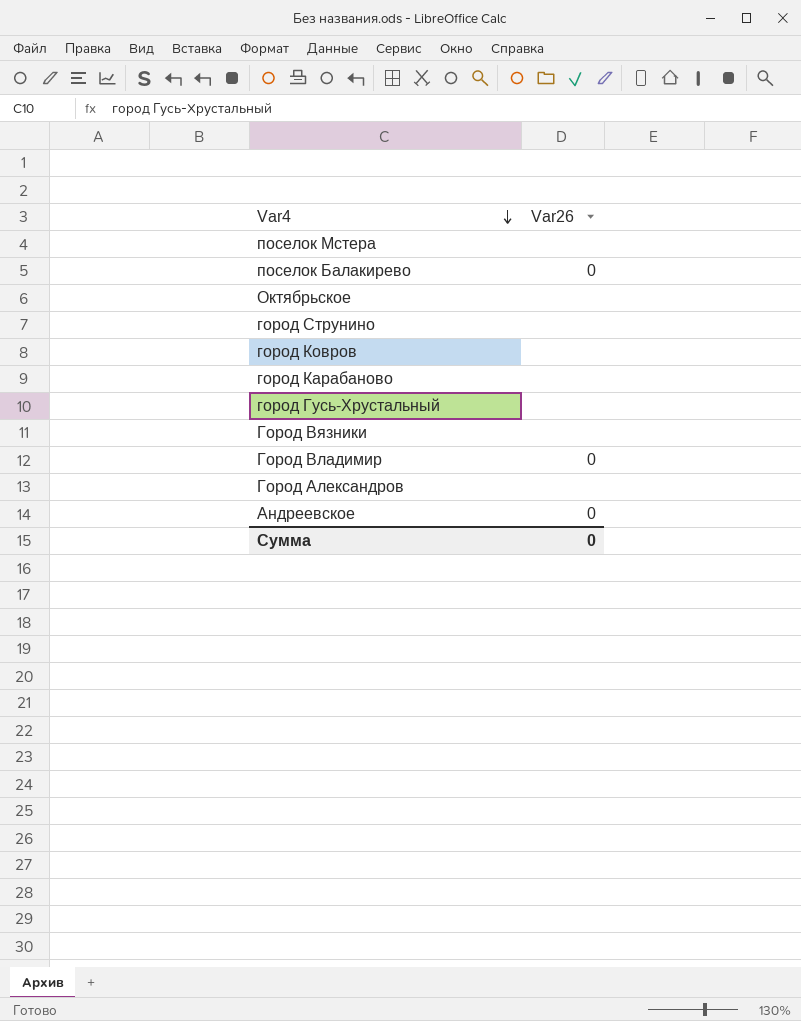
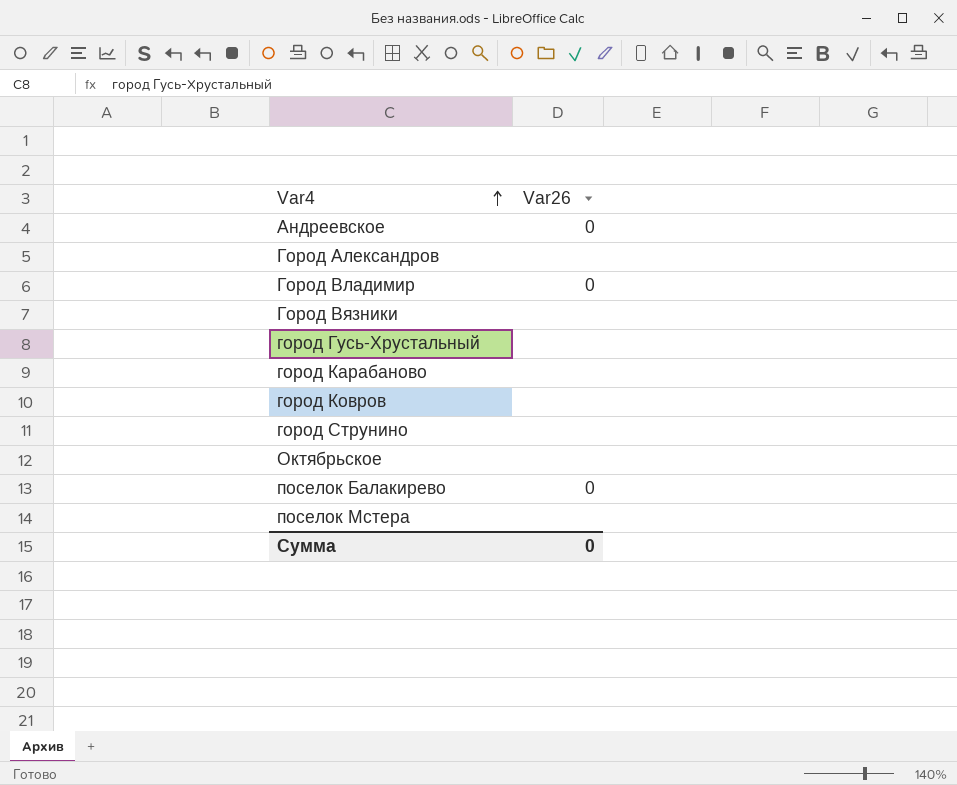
row order: Var4 descending -> Var4 ascending

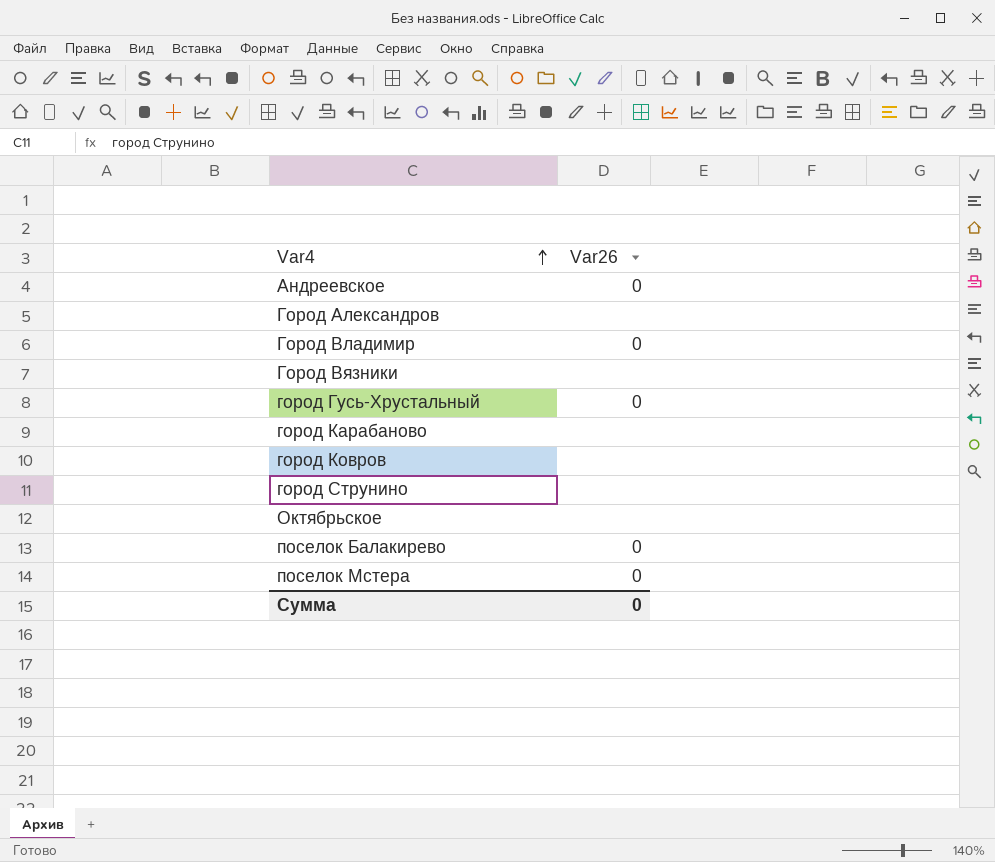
город Гусь-Хрустальный | Var26: none -> 0
поселок Мстера | Var26: none -> 0

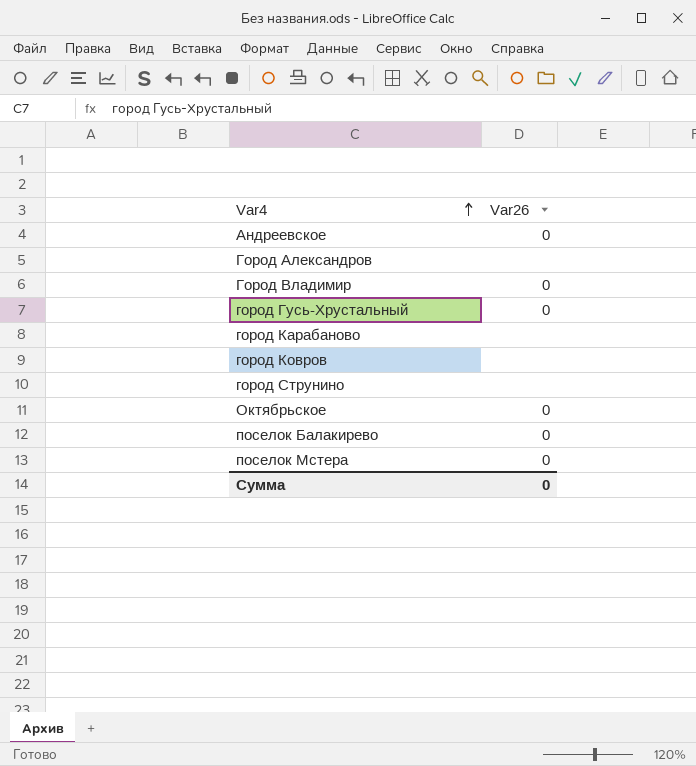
row Город Вязники: none -> none
Октябрьское | Var26: none -> 0

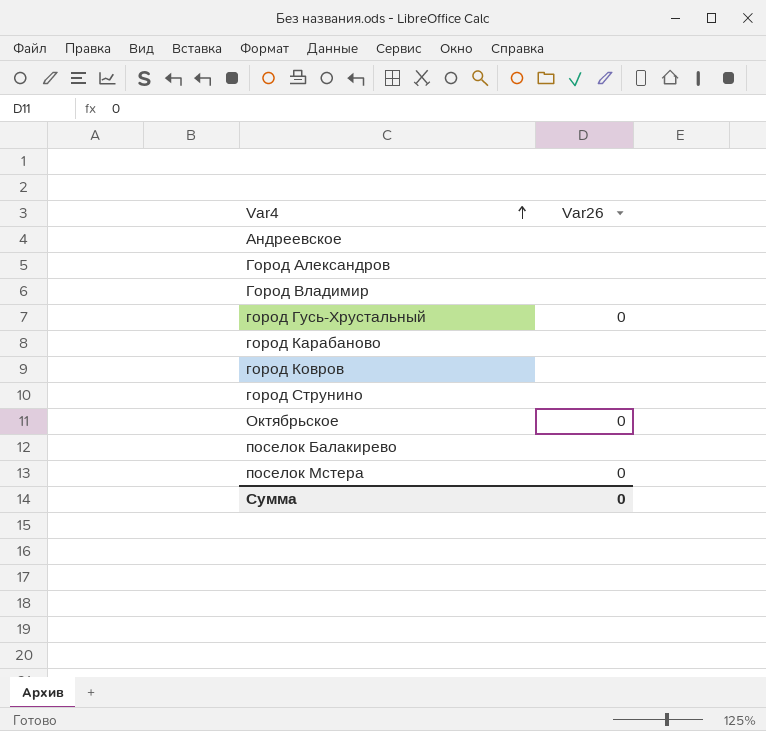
Андреевское | Var26: 0 -> none
Город Владимир | Var26: 0 -> none
поселок Балакирево | Var26: 0 -> none

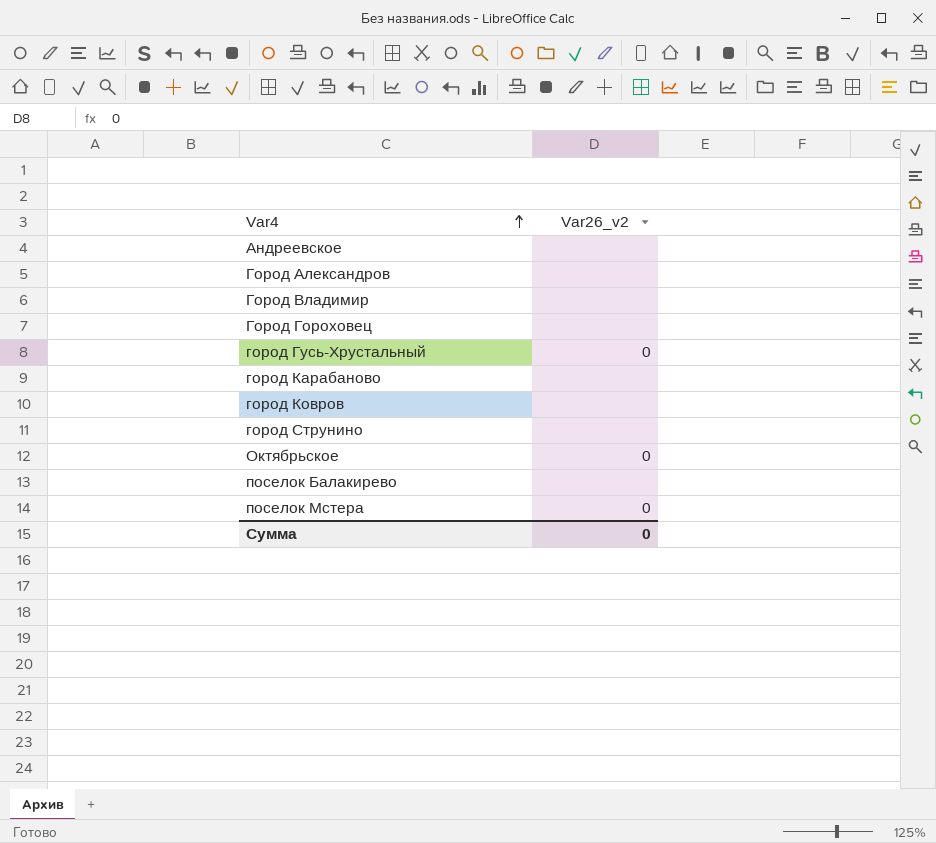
column name: Var26 -> Var26_v2
row Город Гороховец: none -> none

